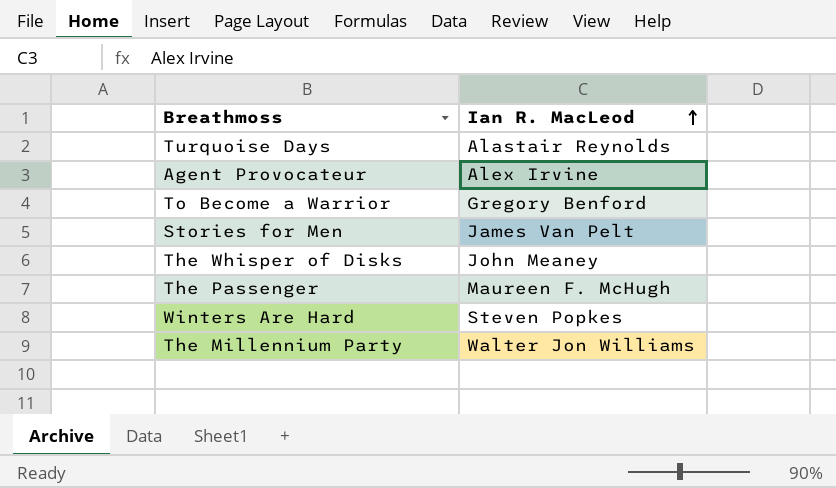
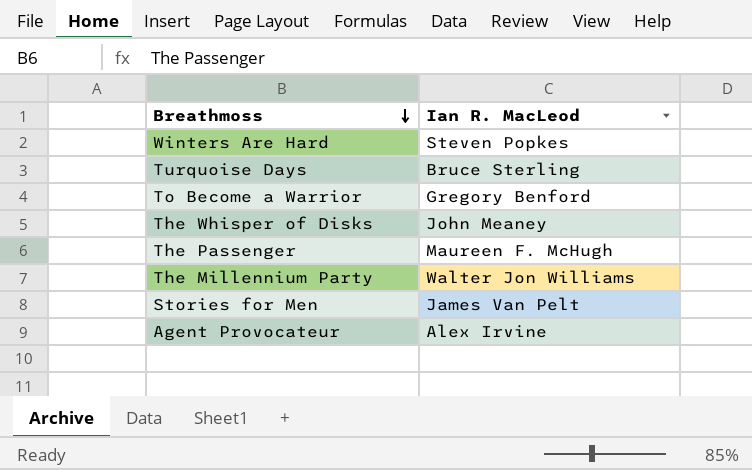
row order: Ian R. MacLeod ascending -> Breathmoss descending
Turquoise Days | Ian R. MacLeod: Alastair Reynolds -> Bruce Sterling

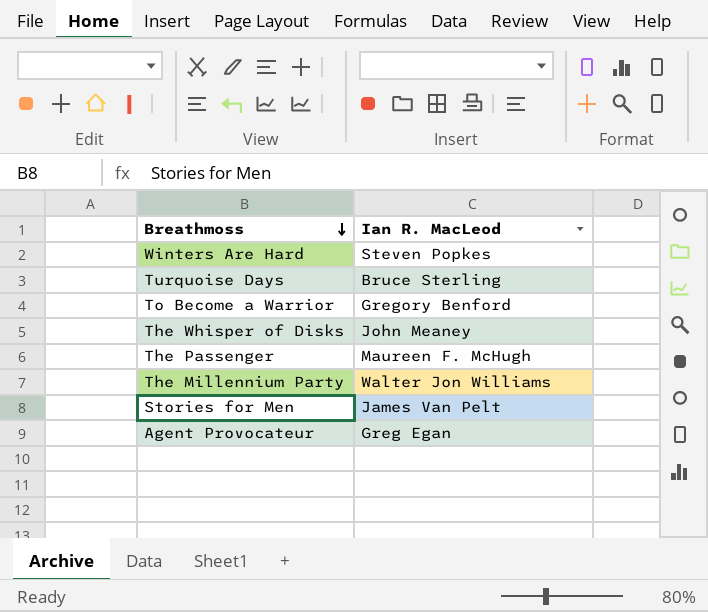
Agent Provocateur | Ian R. MacLeod: Alex Irvine -> Greg Egan

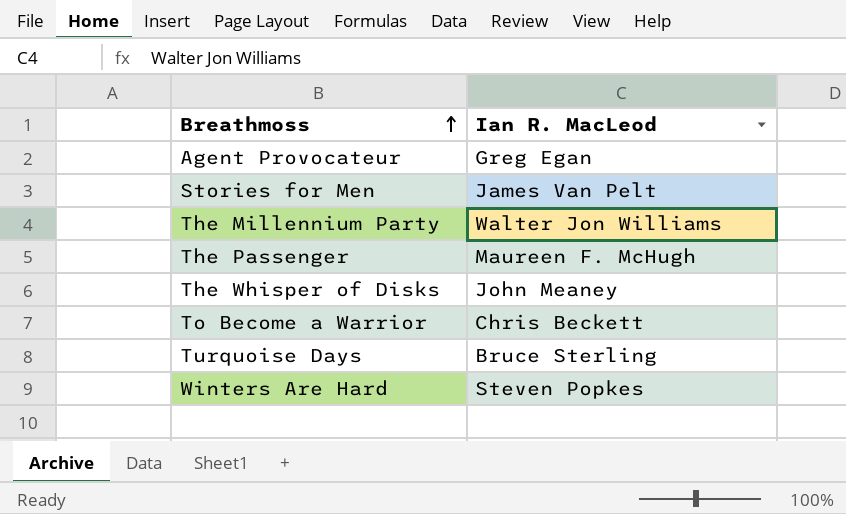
row order: Breathmoss descending -> Breathmoss ascending
To Become a Warrior | Ian R. MacLeod: Gregory Benford -> Chris Beckett

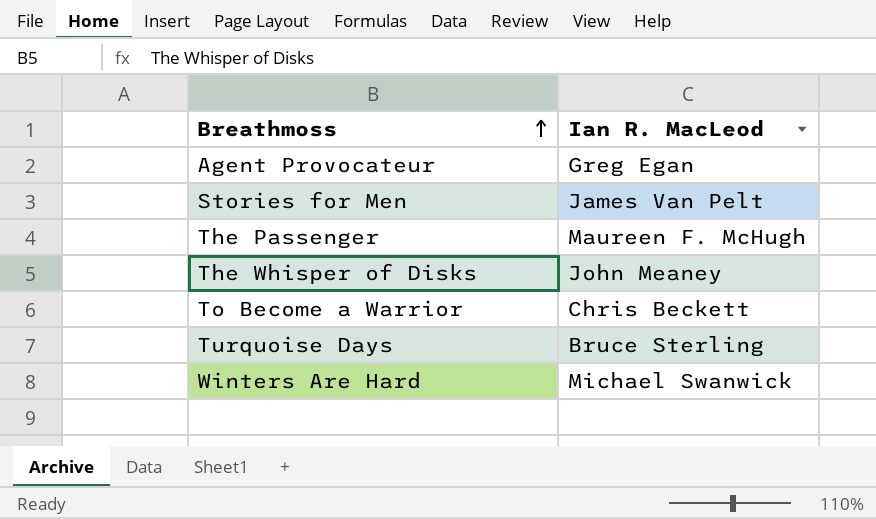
row The Millennium Party: Walter Jon Williams -> none
Winters Are Hard | Ian R. MacLeod: Steven Popkes -> Michael Swanwick

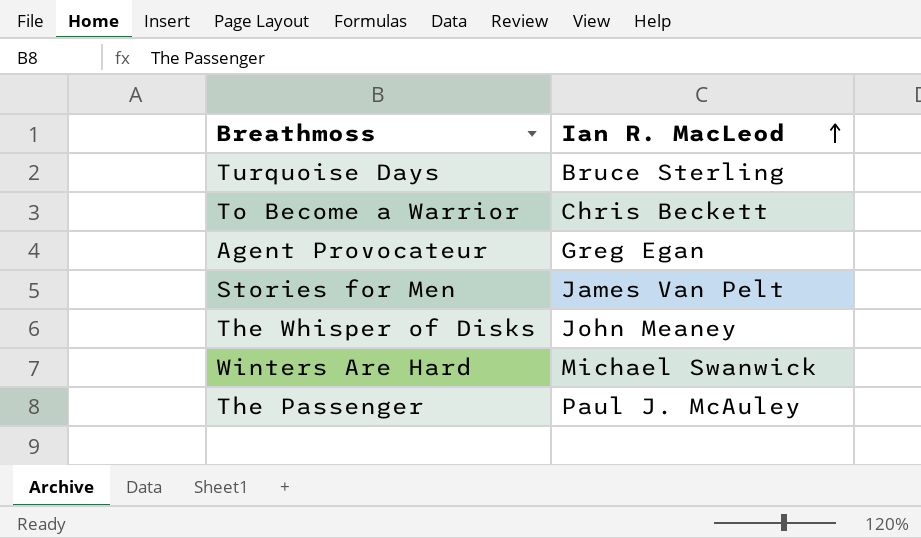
row order: Breathmoss ascending -> Ian R. MacLeod ascending
The Passenger | Ian R. MacLeod: Maureen F. McHugh -> Paul J. McAuley

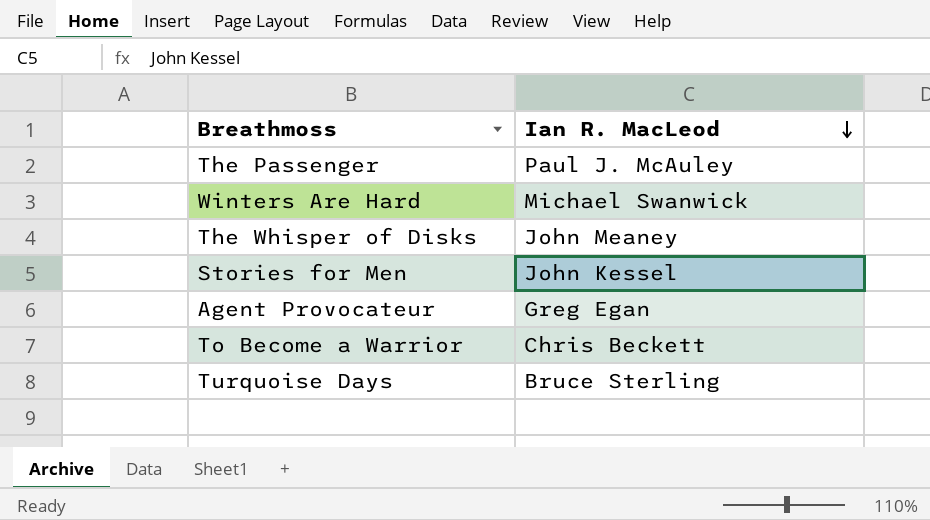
row order: Ian R. MacLeod ascending -> Ian R. MacLeod descending
Stories for Men | Ian R. MacLeod: James Van Pelt -> John Kessel

